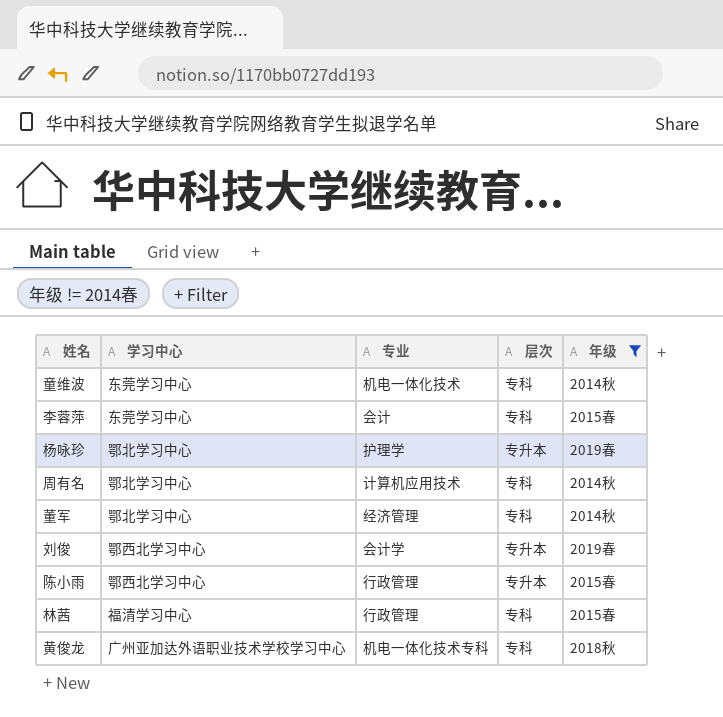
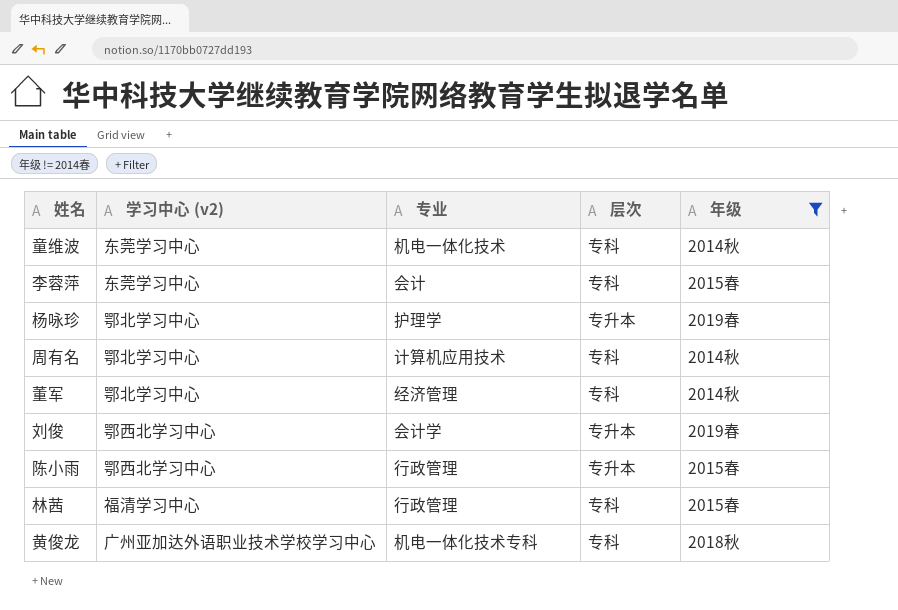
column name: 学习中心 -> 学习中心 (v2)

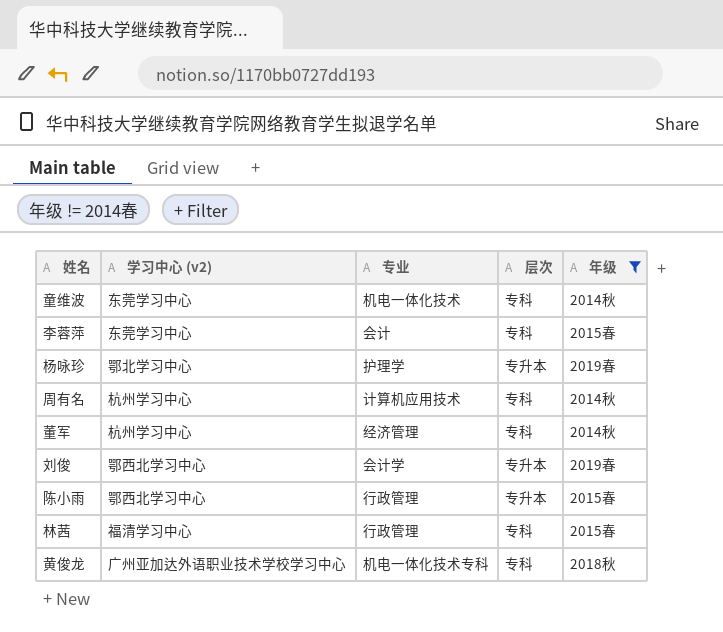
周有名 | 学习中心 (v2): 鄂北学习中心 -> 杭州学习中心
董军 | 学习中心 (v2): 鄂北学习中心 -> 杭州学习中心

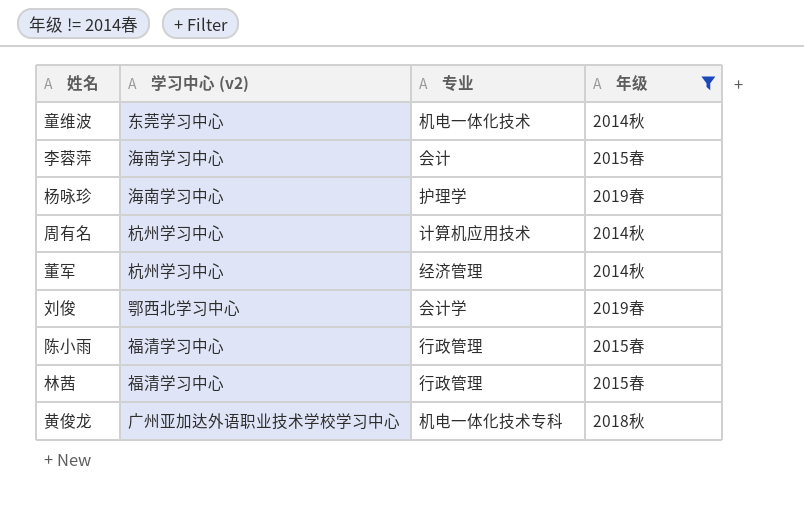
column 层次 | position: 4 -> none
李蓉萍 | 学习中心 (v2): 东莞学习中心 -> 海南学习中心
杨咏珍 | 学习中心 (v2): 鄂北学习中心 -> 海南学习中心
陈小雨 | 学习中心 (v2): 鄂西北学习中心 -> 福清学习中心

